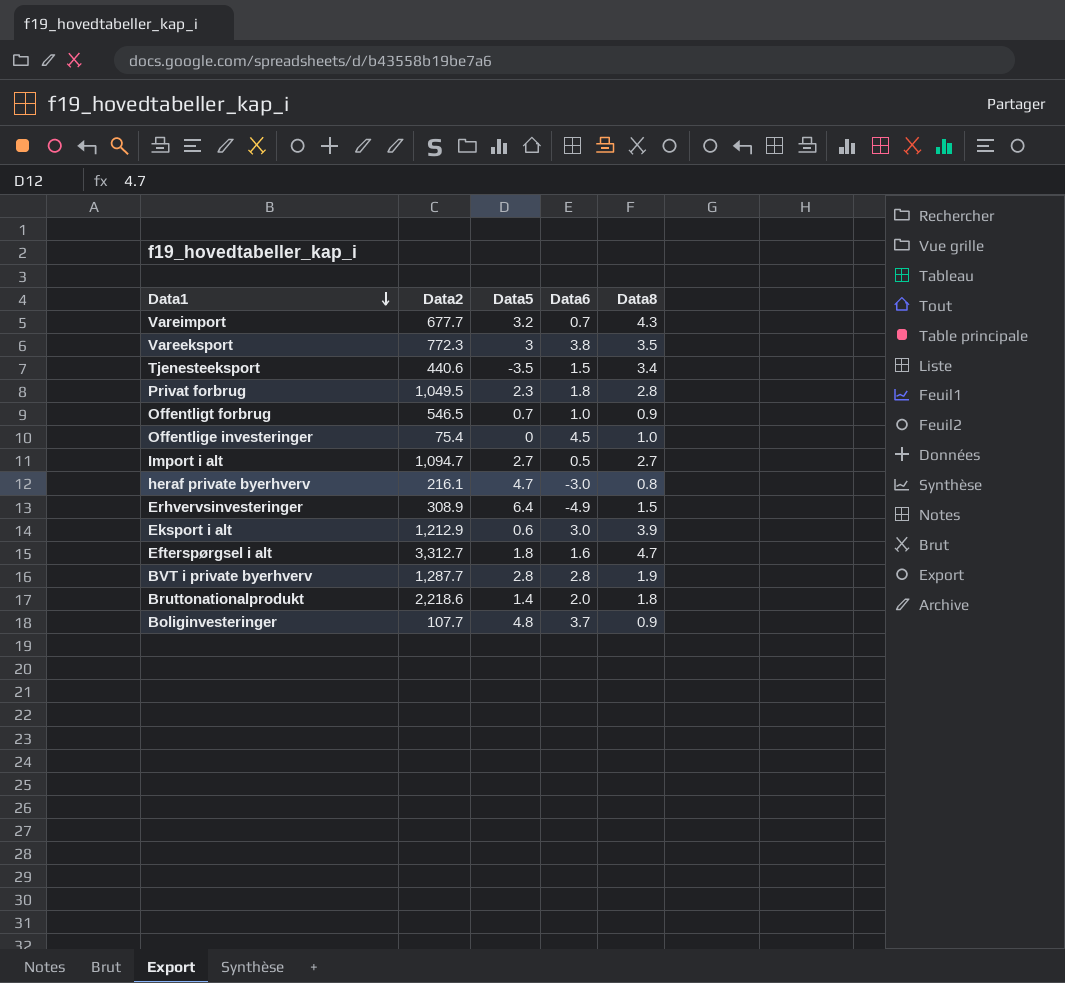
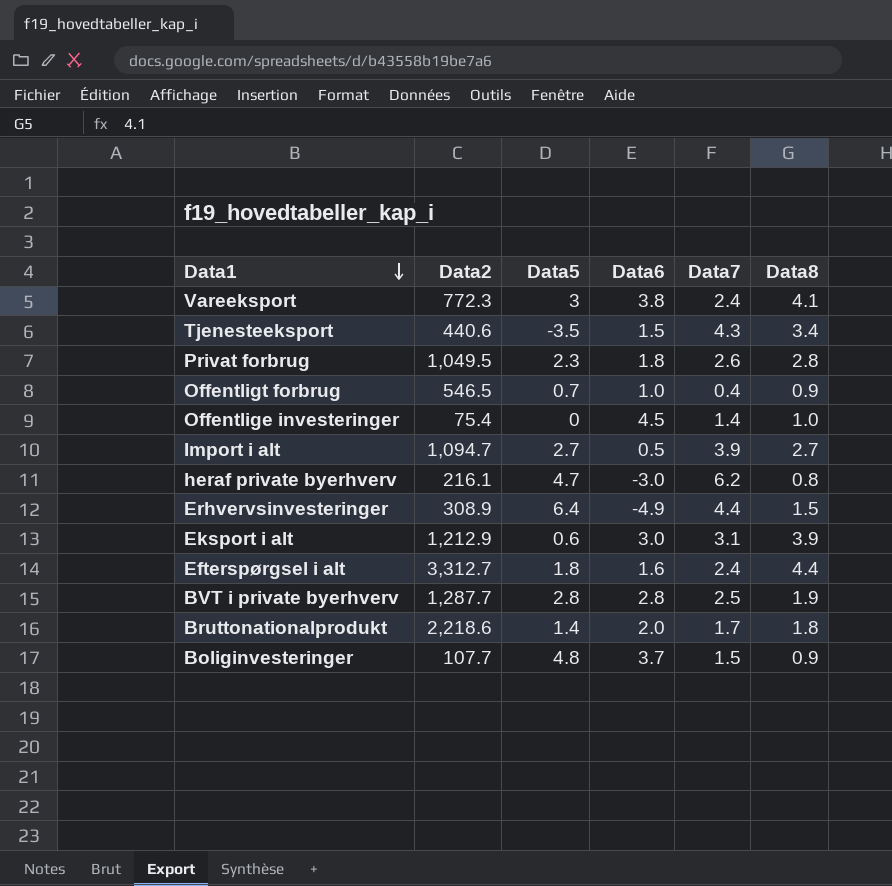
column Data7 | position: none -> 5
row Vareimport: 677.7 | 3.2 | 0.7 | 4.3 -> none
Vareeksport | Data8: 3.5 -> 4.1
Efterspørgsel i alt | Data8: 4.7 -> 4.4

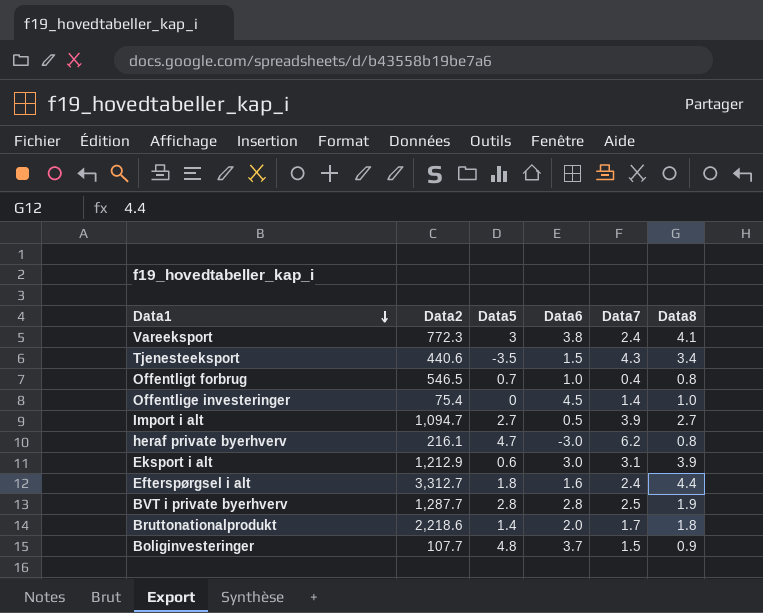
row Privat forbrug: 1,049.5 | 2.3 | 1.8 | 2.6 | 2.8 -> none
row Erhvervsinvesteringer: 308.9 | 6.4 | -4.9 | 4.4 | 1.5 -> none
Offentligt forbrug | Data8: 0.9 -> 0.8

